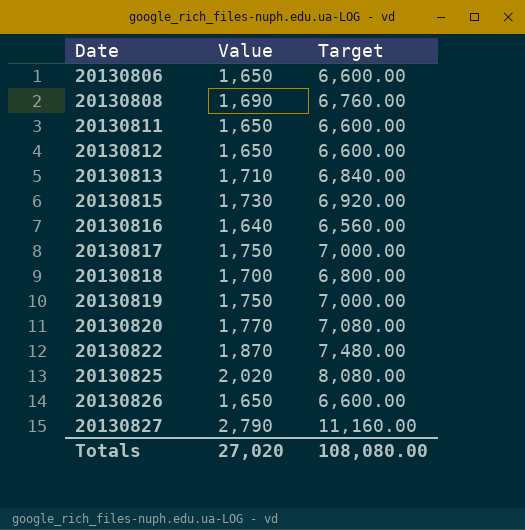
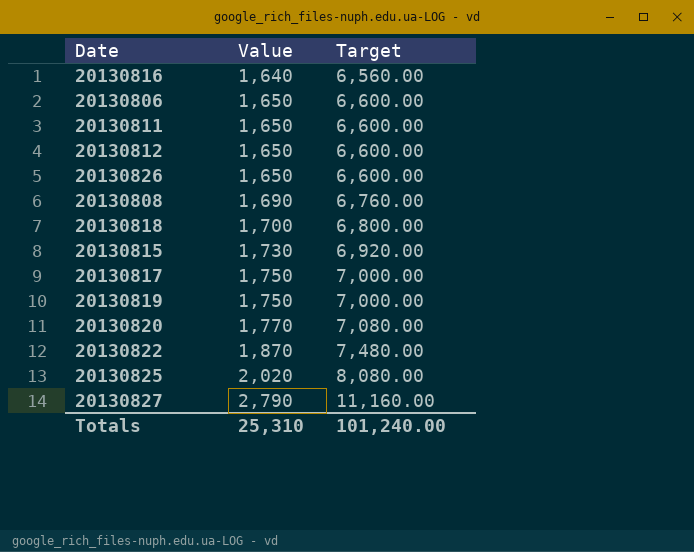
row order: Date ascending -> Value ascending
row 20130813: 1,710 | 6,840.00 -> none
Totals | Value: 27,020 -> 25,310
Totals | Target: 108,080.00 -> 101,240.00

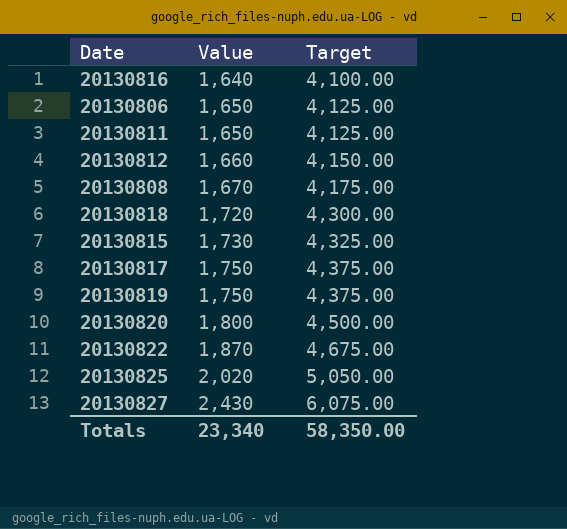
column Target | formula: [Value] * 4 -> [Value] * 2.5
row 20130826: 1,650 | 6,600.00 -> none
20130812 | Value: 1,650 -> 1,660
20130808 | Value: 1,690 -> 1,670
20130818 | Value: 1,700 -> 1,720
20130820 | Value: 1,770 -> 1,800
20130827 | Value: 2,790 -> 2,430
Totals | Value: 25,310 -> 23,340
Totals | Target: 101,240.00 -> 58,350.00

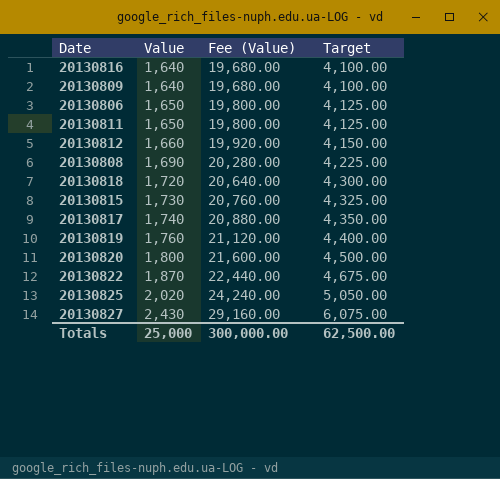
column Fee (Value) | formula: none -> [Value] * 12
row 20130809: none -> 1,640 | 19,680.00 | 4,100.00
20130808 | Value: 1,670 -> 1,690
20130808 | Target: 4,175.00 -> 4,225.00
20130817 | Value: 1,750 -> 1,740
20130817 | Target: 4,375.00 -> 4,350.00
20130819 | Value: 1,750 -> 1,760
20130819 | Target: 4,375.00 -> 4,400.00
Totals | Value: 23,340 -> 25,000
Totals | Target: 58,350.00 -> 62,500.00

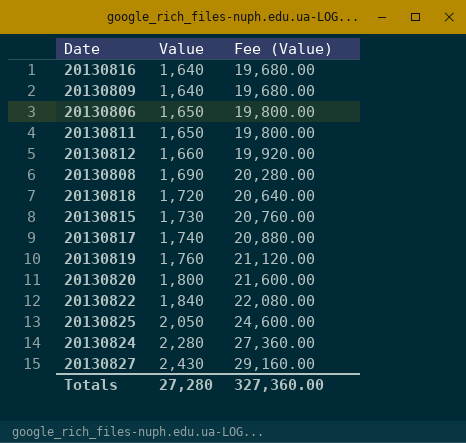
column Target | formula: [Value] * 2.5 -> none
20130822 | Value: 1,870 -> 1,840
20130822 | Fee (Value): 22,440.00 -> 22,080.00
20130825 | Value: 2,020 -> 2,050
20130825 | Fee (Value): 24,240.00 -> 24,600.00
row 20130824: none -> 2,280 | 27,360.00
Totals | Value: 25,000 -> 27,280
Totals | Fee (Value): 300,000.00 -> 327,360.00

